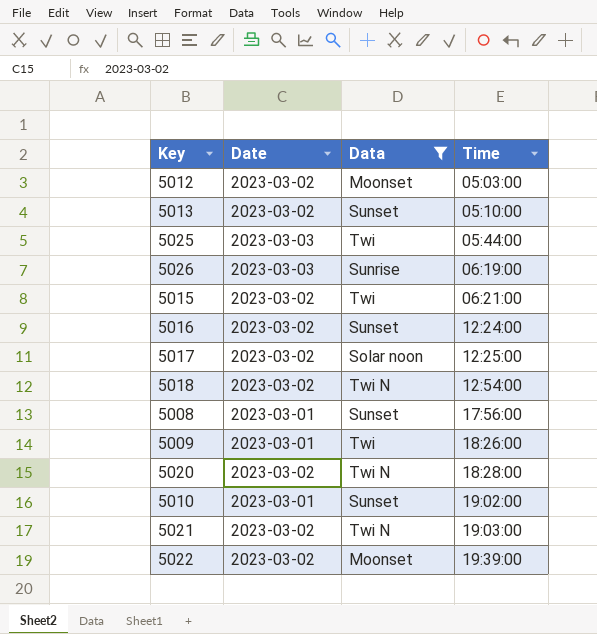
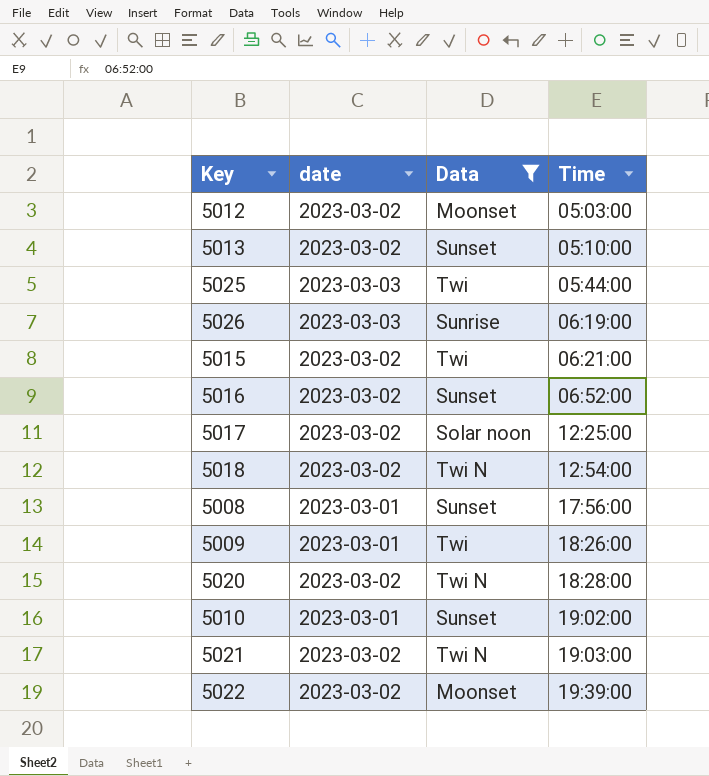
column name: Date -> date
5016 | Time: 12:24:00 -> 06:52:00

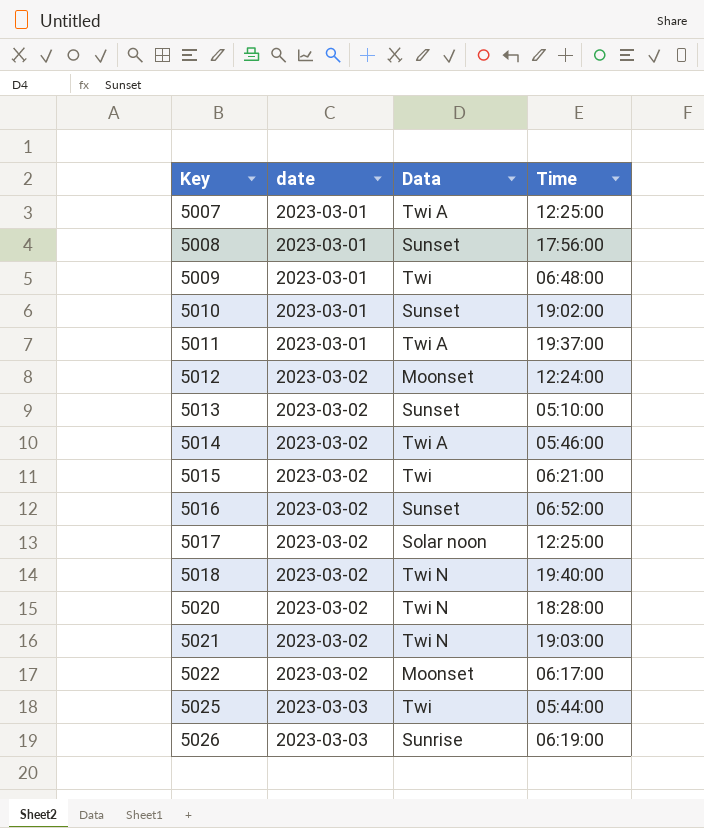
filter: Data != Twi A -> none
row order: Time ascending -> Key ascending
5009 | Time: 18:26:00 -> 06:48:00
5012 | Time: 05:03:00 -> 12:24:00
5018 | Time: 12:54:00 -> 19:40:00
5022 | Time: 19:39:00 -> 06:17:00

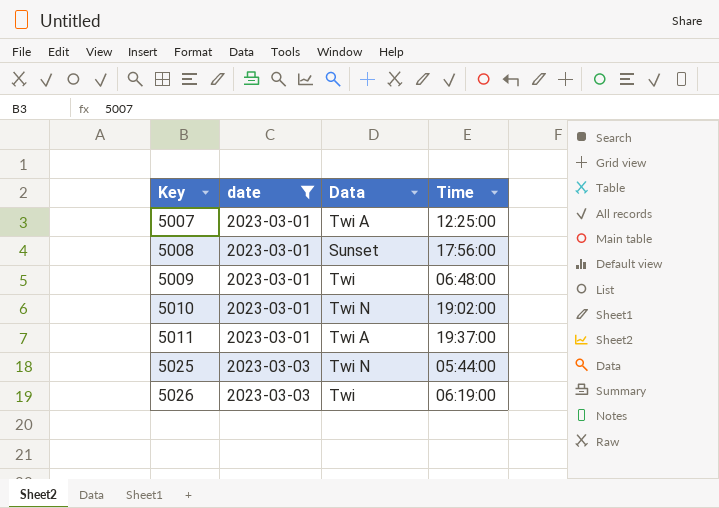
filter: none -> date != 2023-03-02
5010 | Data: Sunset -> Twi N
5025 | Data: Twi -> Twi N
5026 | Data: Sunrise -> Twi

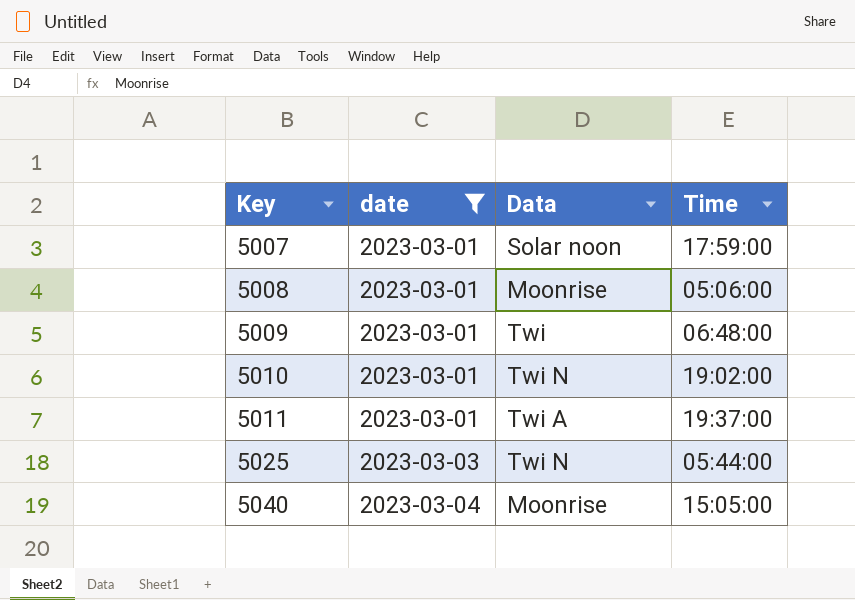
row 5026: 2023-03-03 | Twi | 06:19:00 -> none
5007 | Data: Twi A -> Solar noon
5007 | Time: 12:25:00 -> 17:59:00
5008 | Data: Sunset -> Moonrise
5008 | Time: 17:56:00 -> 05:06:00
row 5040: none -> 2023-03-04 | Moonrise | 15:05:00

